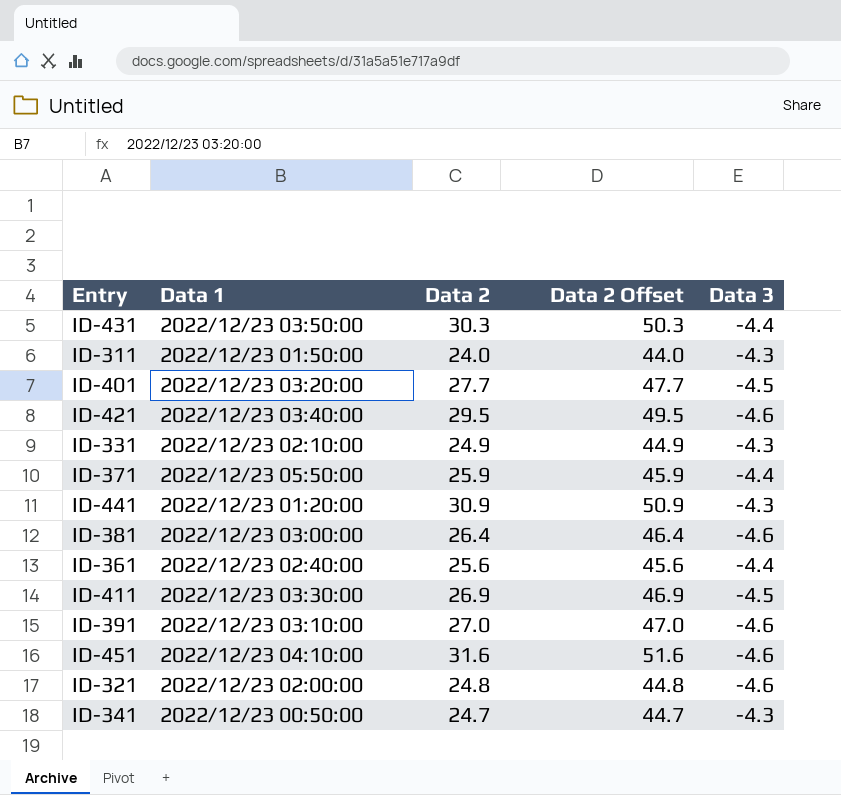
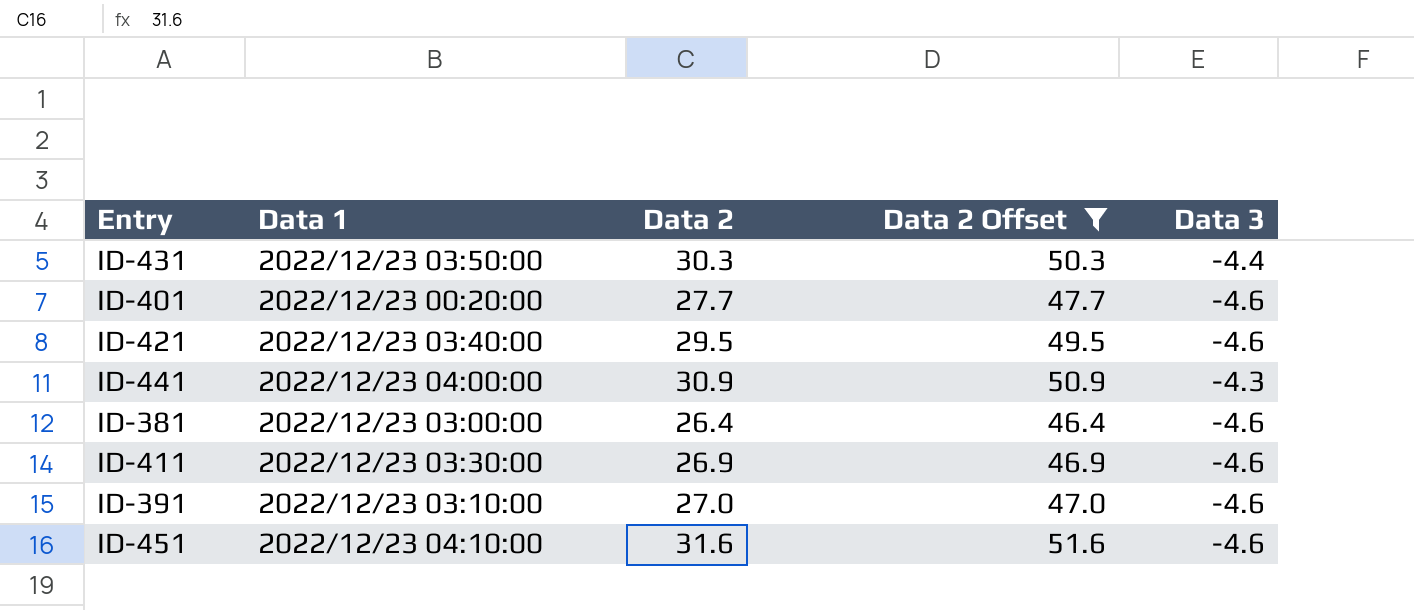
filter: none -> Data 2 Offset >= 46.4
ID-401 | Data 1: 2022/12/23 03:20:00 -> 2022/12/23 00:20:00
ID-401 | Data 3: -4.5 -> -4.6
ID-441 | Data 1: 2022/12/23 01:20:00 -> 2022/12/23 04:00:00
ID-411 | Data 3: -4.5 -> -4.6

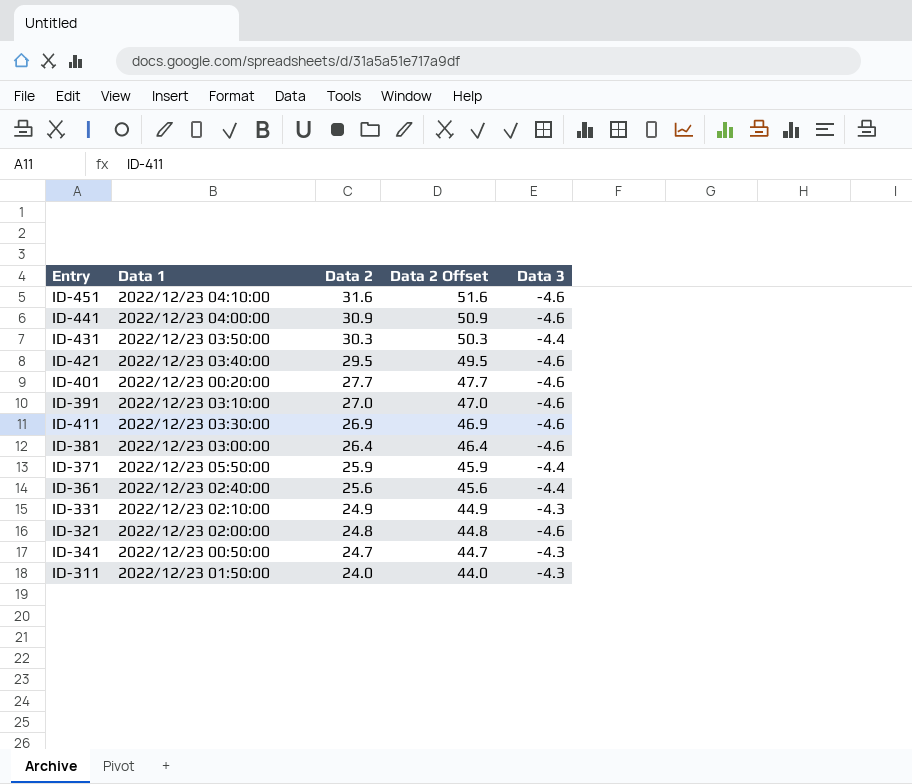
filter: Data 2 Offset >= 46.4 -> none
row order: none -> Data 2 descending
ID-441 | Data 3: -4.3 -> -4.6

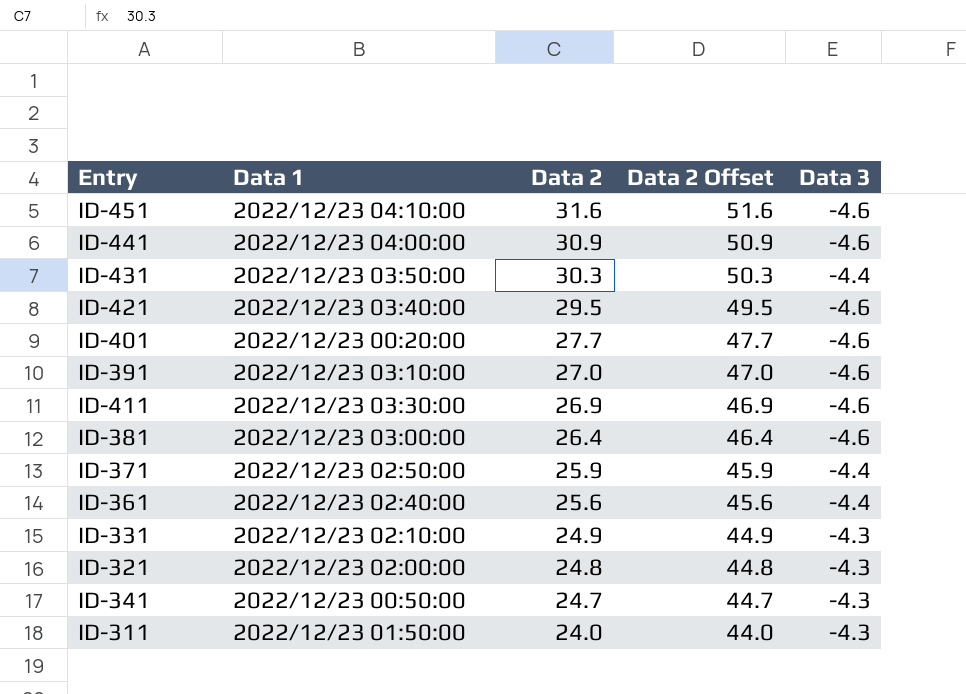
ID-371 | Data 1: 2022/12/23 05:50:00 -> 2022/12/23 02:50:00
ID-321 | Data 3: -4.6 -> -4.3

